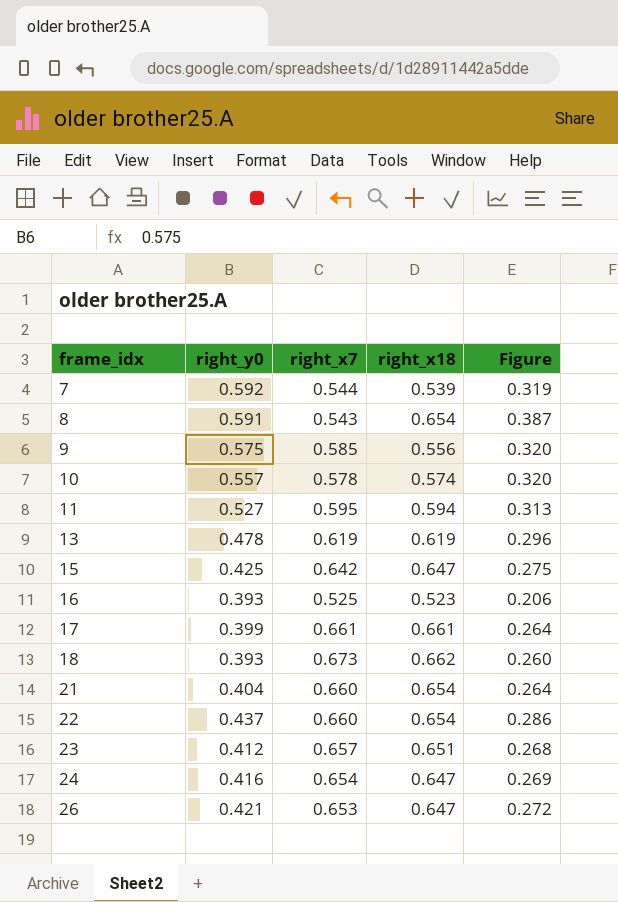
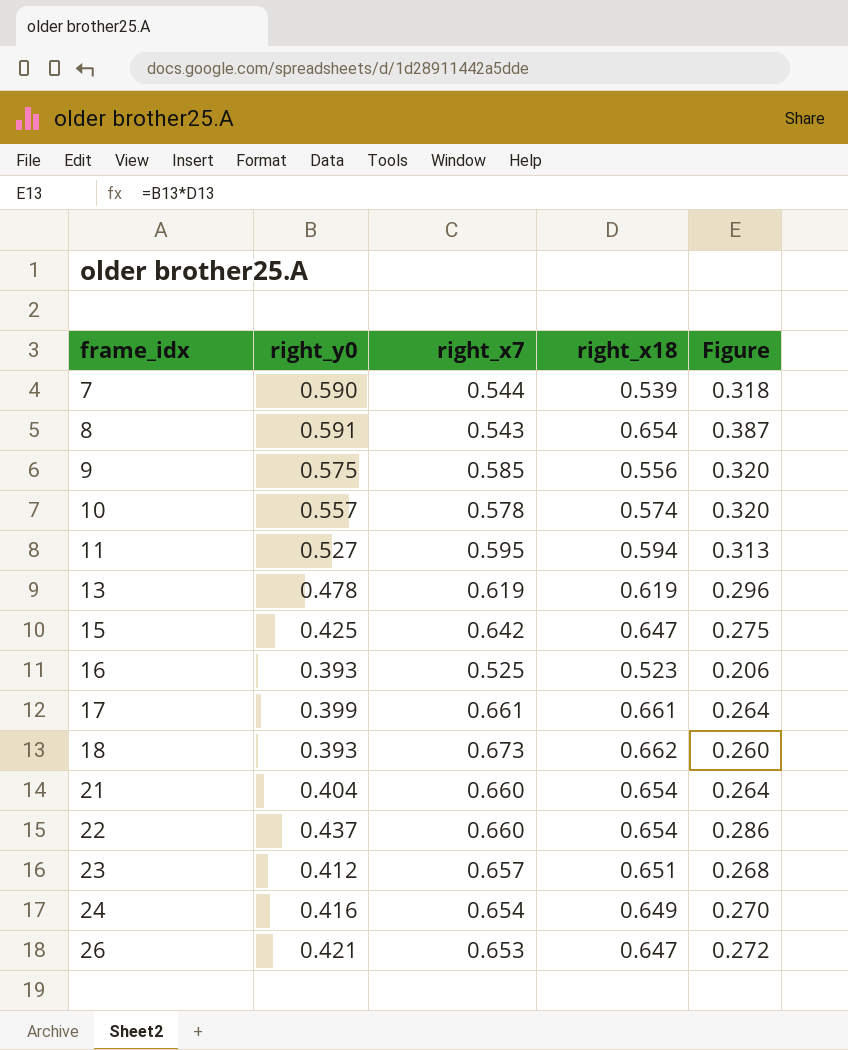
7 | right_y0: 0.592 -> 0.590
7 | Figure: 0.319 -> 0.318
24 | right_x18: 0.647 -> 0.649
24 | Figure: 0.269 -> 0.270

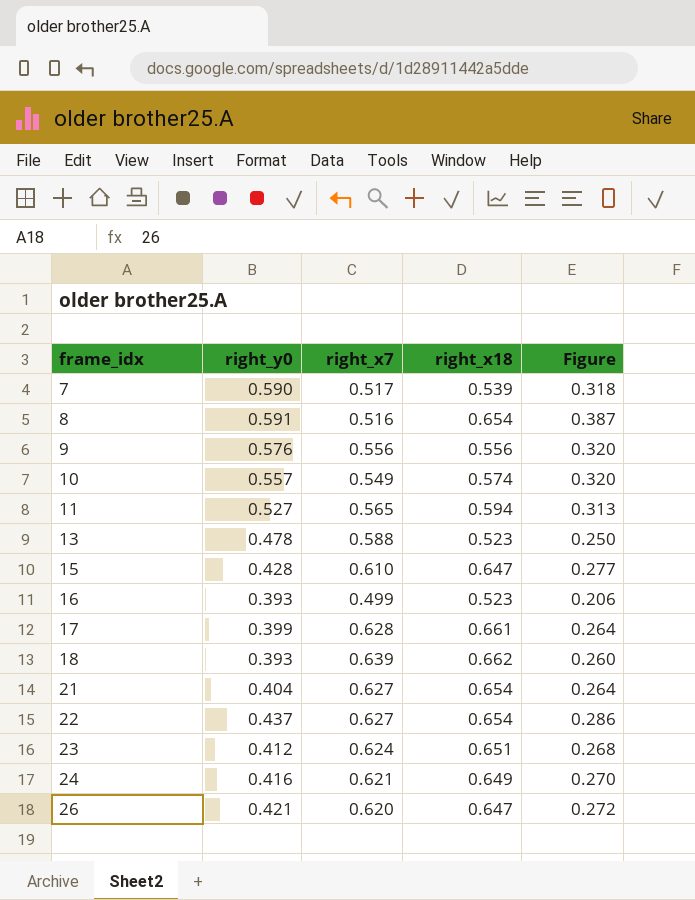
7 | right_x7: 0.544 -> 0.517
8 | right_x7: 0.543 -> 0.516
9 | right_y0: 0.575 -> 0.576
9 | right_x7: 0.585 -> 0.556
10 | right_x7: 0.578 -> 0.549
11 | right_x7: 0.595 -> 0.565
13 | right_x7: 0.619 -> 0.588
13 | right_x18: 0.619 -> 0.523
13 | Figure: 0.296 -> 0.250
15 | right_y0: 0.425 -> 0.428
15 | right_x7: 0.642 -> 0.610
15 | Figure: 0.275 -> 0.277
16 | right_x7: 0.525 -> 0.499
17 | right_x7: 0.661 -> 0.628
18 | right_x7: 0.673 -> 0.639
21 | right_x7: 0.660 -> 0.627
22 | right_x7: 0.660 -> 0.627
23 | right_x7: 0.657 -> 0.624
24 | right_x7: 0.654 -> 0.621
26 | right_x7: 0.653 -> 0.620

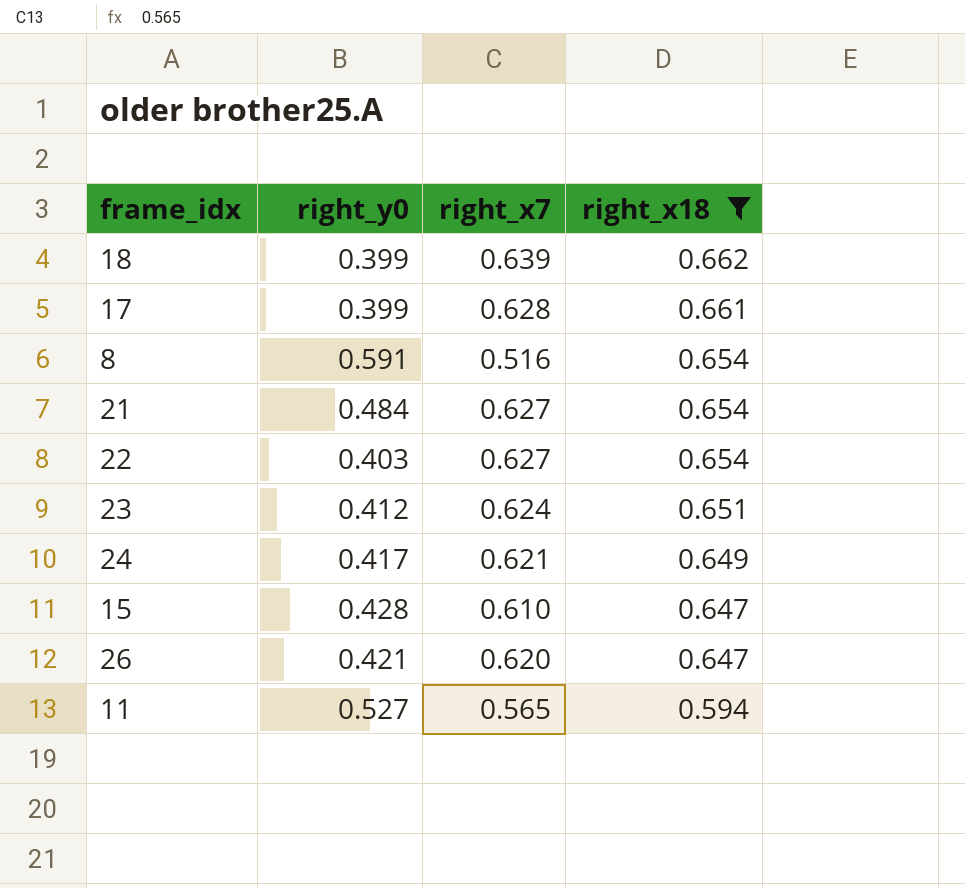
filter: none -> right_x18 >= 0.594
row order: frame_idx ascending -> right_x18 descending
column Figure | formula: [right_y0] * [right_x18] -> none
18 | right_y0: 0.393 -> 0.399
21 | right_y0: 0.404 -> 0.484
22 | right_y0: 0.437 -> 0.403
24 | right_y0: 0.416 -> 0.417

